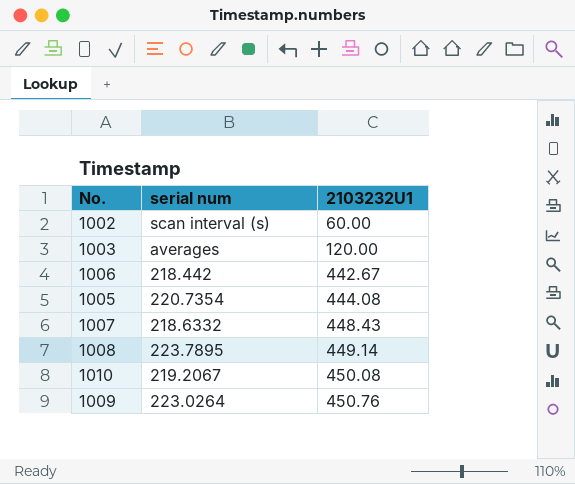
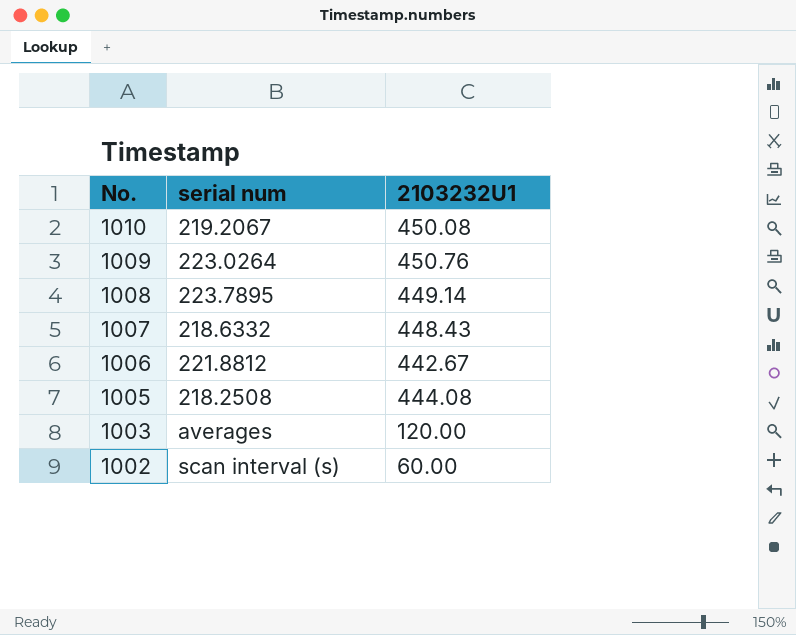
row order: 2103232U1 ascending -> No. descending
1006 | serial num: 218.442 -> 221.8812
1005 | serial num: 220.7354 -> 218.2508

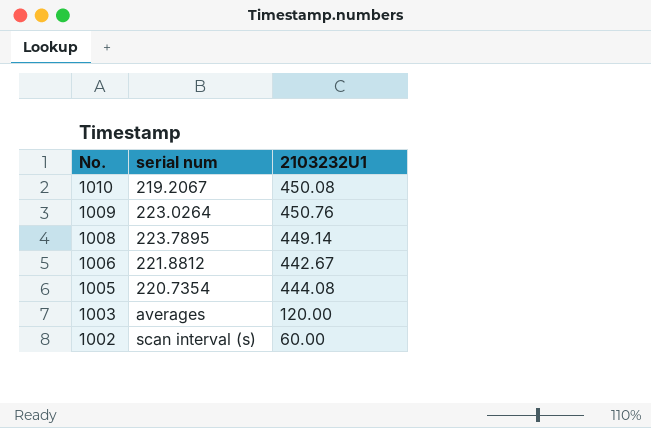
row 1007: 218.6332 | 448.43 -> none
1005 | serial num: 218.2508 -> 220.7354

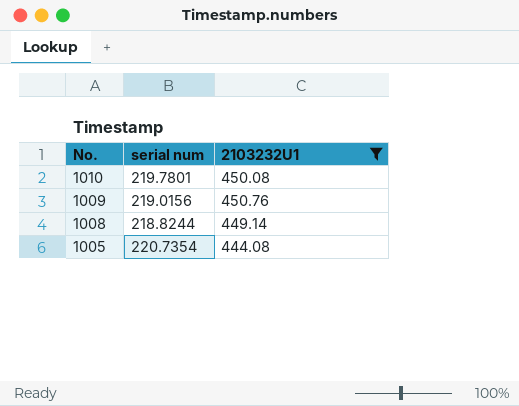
filter: none -> 2103232U1 >= 444.08
1010 | serial num: 219.2067 -> 219.7801
1009 | serial num: 223.0264 -> 219.0156
1008 | serial num: 223.7895 -> 218.8244

